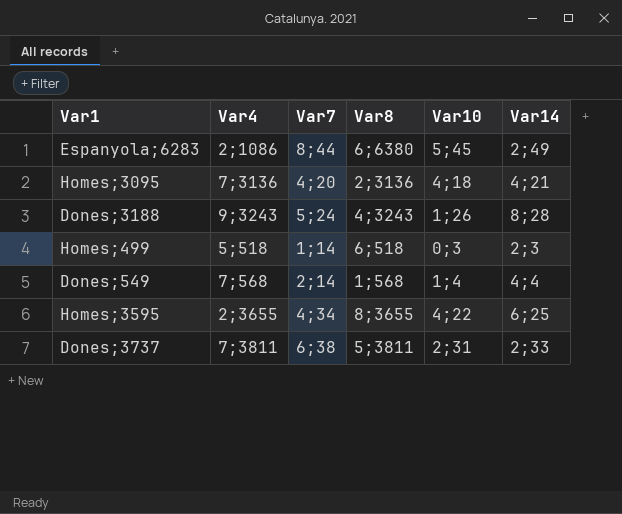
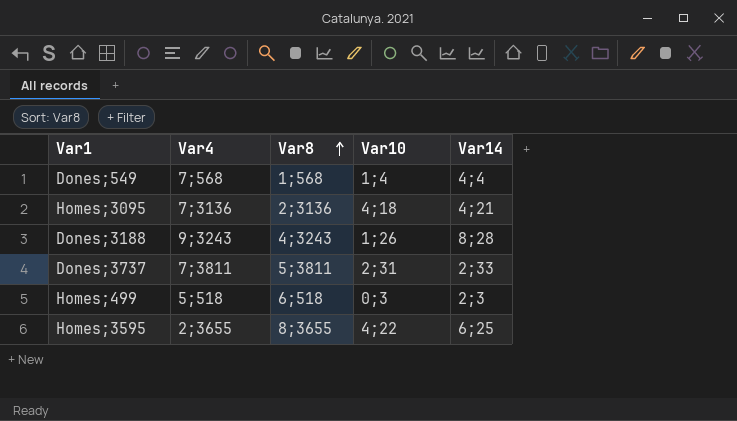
row order: none -> Var8 ascending
column Var7 | position: 3 -> none
row Espanyola;6283: 2;1086 | 8;44 | 6;6380 | 5;45 | 2;49 -> none

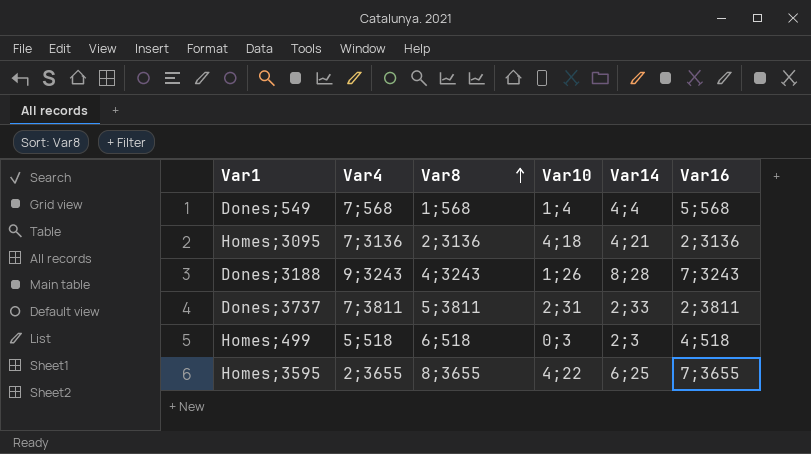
column Var16 | position: none -> 6

